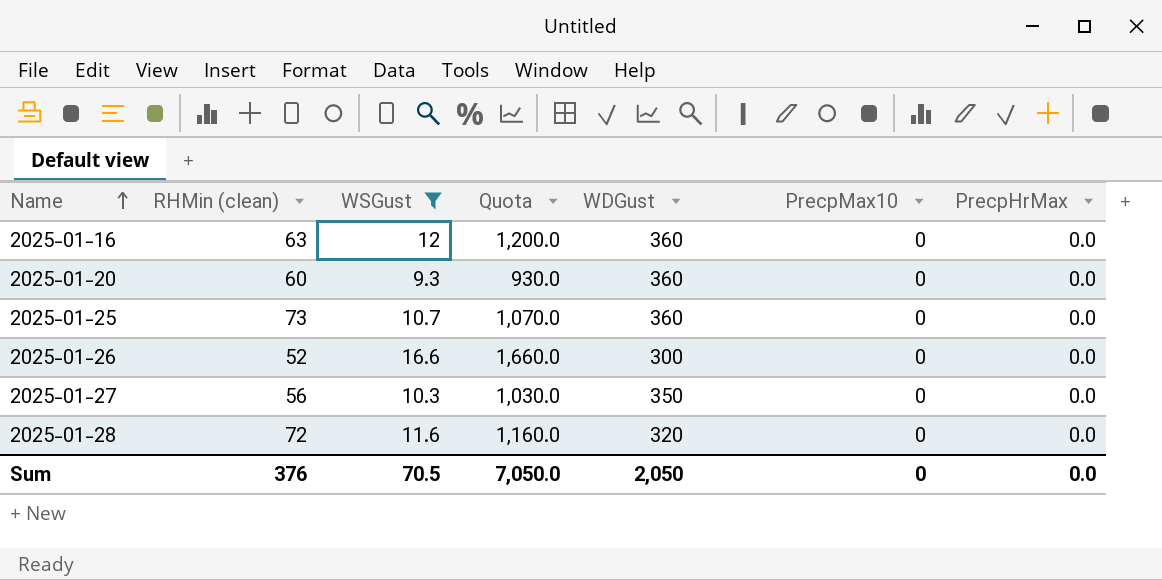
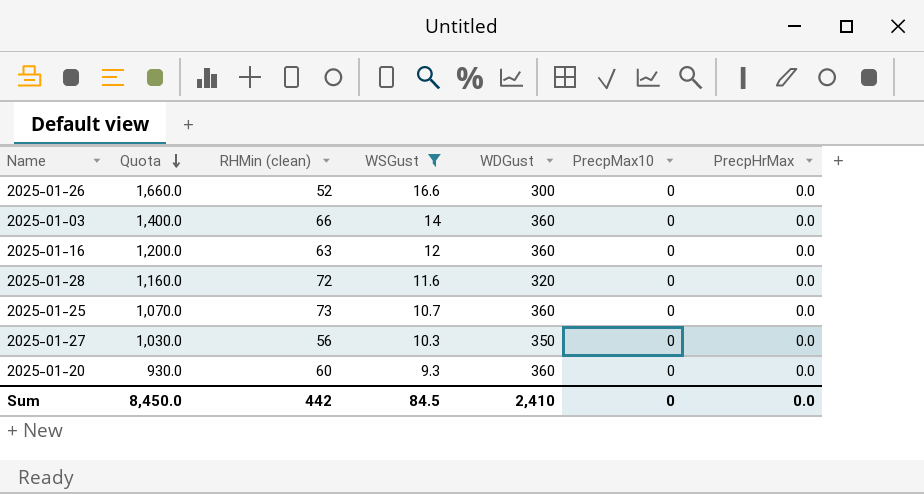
row order: Name ascending -> Quota descending
column Quota | position: 4 -> 2
row 2025-01-03: none -> 1,400.0 | 66 | 14 | 360 | 0 | 0.0
Sum | Quota: 7,050.0 -> 8,450.0
Sum | RHMin (clean): 376 -> 442
Sum | WSGust: 70.5 -> 84.5
Sum | WDGust: 2,050 -> 2,410

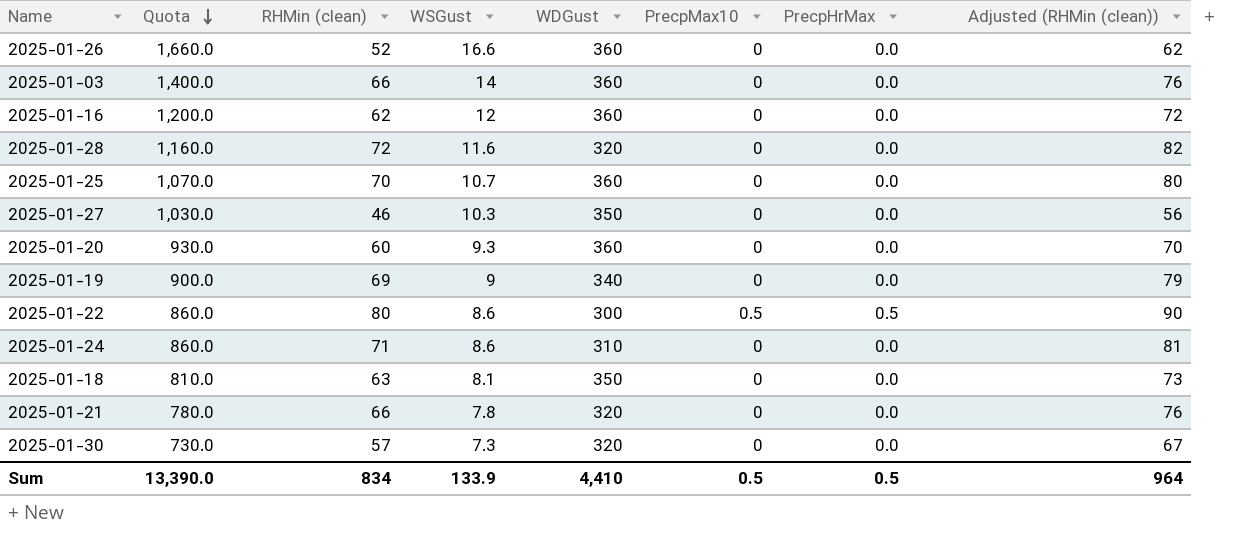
filter: WSGust >= 9.3 -> none
column Adjusted (RHMin (clean)) | formula: none -> [RHMin (clean)] + 10
2025-01-26 | WDGust: 300 -> 360
2025-01-16 | RHMin (clean): 63 -> 62
2025-01-25 | RHMin (clean): 73 -> 70
2025-01-27 | RHMin (clean): 56 -> 46
Sum | Quota: 8,450.0 -> 13,390.0
Sum | RHMin (clean): 442 -> 834
Sum | WSGust: 84.5 -> 133.9
Sum | WDGust: 2,410 -> 4,410
Sum | PrecpMax10: 0 -> 0.5
Sum | PrecpHrMax: 0.0 -> 0.5

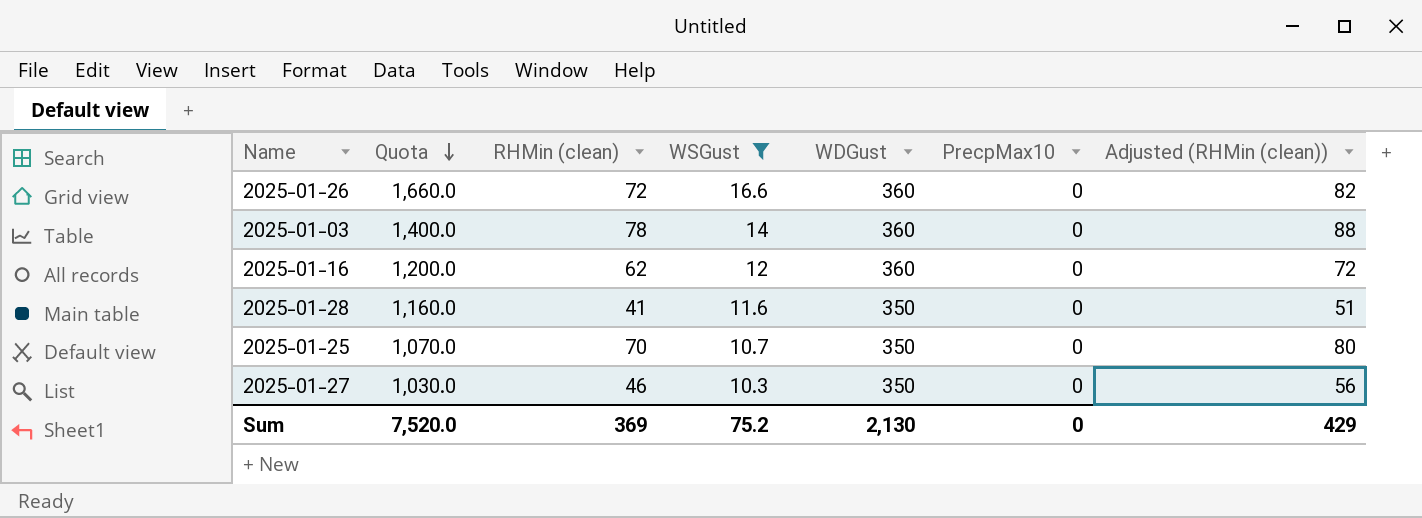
filter: none -> WSGust >= 10.3
column PrecpHrMax | position: 7 -> none
2025-01-26 | RHMin (clean): 52 -> 72
2025-01-26 | Adjusted (RHMin (clean)): 62 -> 82
2025-01-03 | RHMin (clean): 66 -> 78
2025-01-03 | Adjusted (RHMin (clean)): 76 -> 88
2025-01-28 | RHMin (clean): 72 -> 41
2025-01-28 | WDGust: 320 -> 350
2025-01-28 | Adjusted (RHMin (clean)): 82 -> 51
2025-01-25 | WDGust: 360 -> 350
Sum | Quota: 13,390.0 -> 7,520.0
Sum | RHMin (clean): 834 -> 369
Sum | WSGust: 133.9 -> 75.2
Sum | WDGust: 4,410 -> 2,130
Sum | PrecpMax10: 0.5 -> 0
Sum | Adjusted (RHMin (clean)): 964 -> 429

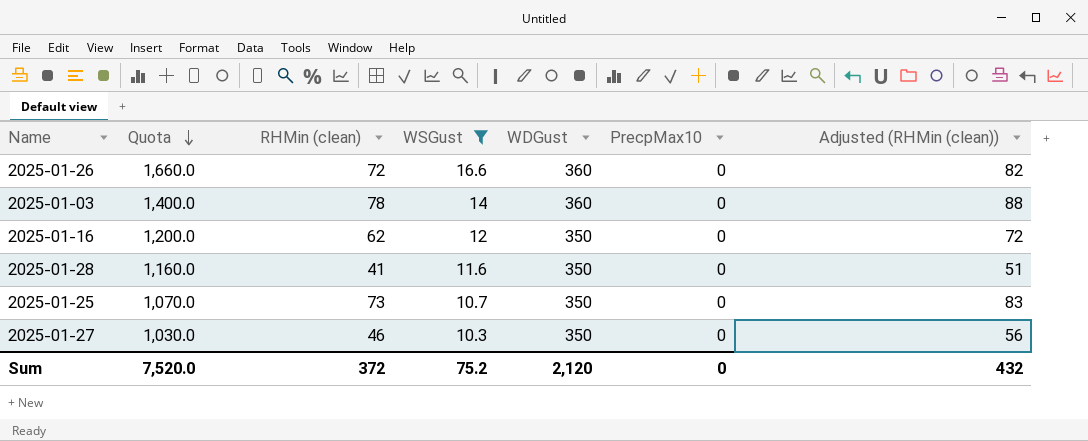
2025-01-16 | WDGust: 360 -> 350
2025-01-25 | RHMin (clean): 70 -> 73
2025-01-25 | Adjusted (RHMin (clean)): 80 -> 83
Sum | RHMin (clean): 369 -> 372
Sum | WDGust: 2,130 -> 2,120
Sum | Adjusted (RHMin (clean)): 429 -> 432

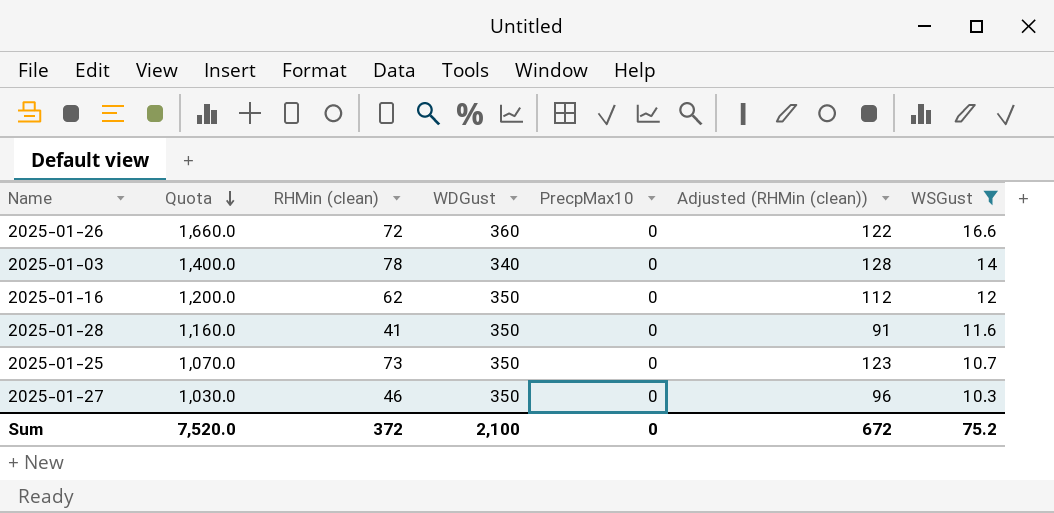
column Adjusted (RHMin (clean)) | formula: [RHMin (clean)] + 10 -> [RHMin (clean)] + 50
column WSGust | position: 4 -> 7
2025-01-03 | WDGust: 360 -> 340
Sum | WDGust: 2,120 -> 2,100
Sum | Adjusted (RHMin (clean)): 432 -> 672

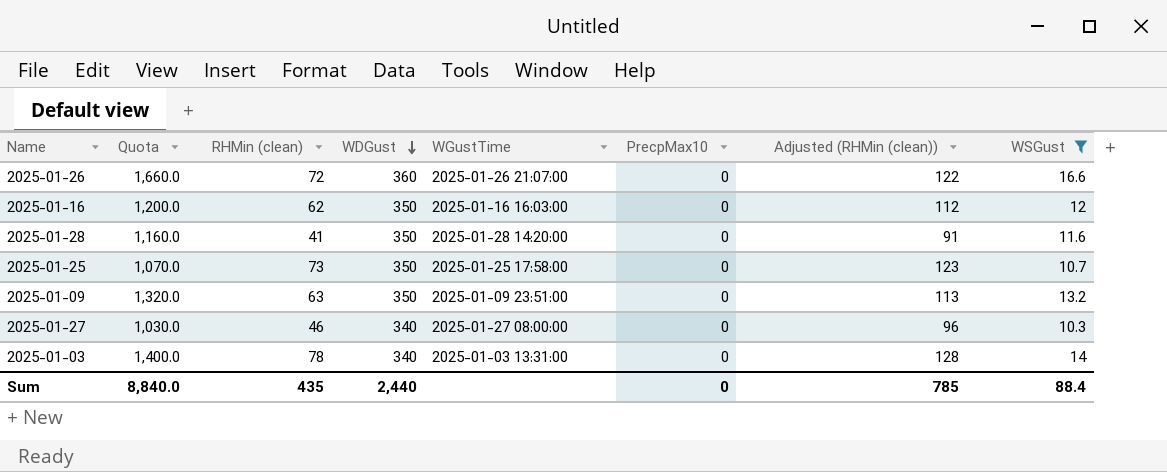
row order: Quota descending -> WDGust descending
column WGustTime | position: none -> 5
row 2025-01-09: none -> 1,320.0 | 63 | 350 | 2025-01-09 23:51:00 | 0 | 113 | 13.2
2025-01-27 | WDGust: 350 -> 340
Sum | Quota: 7,520.0 -> 8,840.0
Sum | RHMin (clean): 372 -> 435
Sum | WDGust: 2,100 -> 2,440
Sum | Adjusted (RHMin (clean)): 672 -> 785
Sum | WSGust: 75.2 -> 88.4

